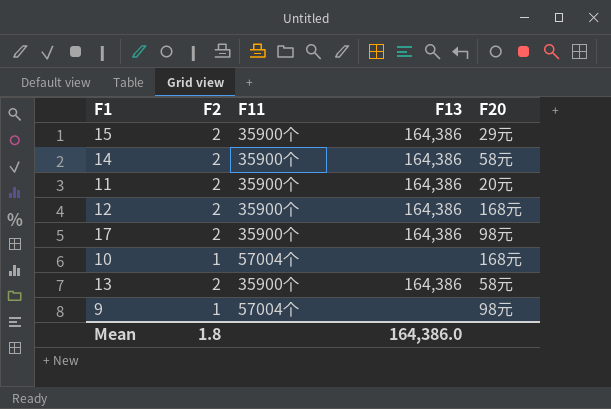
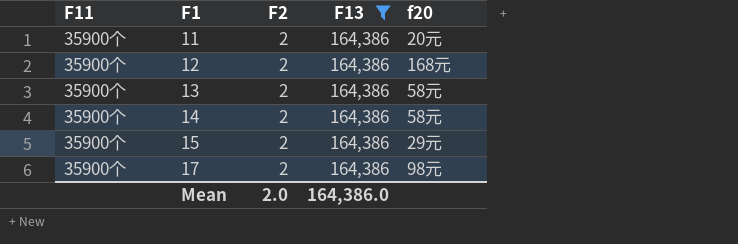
filter: none -> F13 = 164,386
row order: none -> F1 ascending
column F11 | position: 3 -> 1
column name: F20 -> f20
Mean | F2: 1.8 -> 2.0

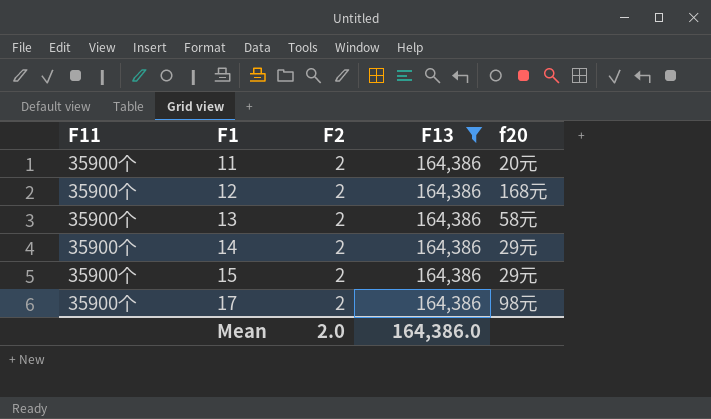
14 | f20: 58元 -> 29元

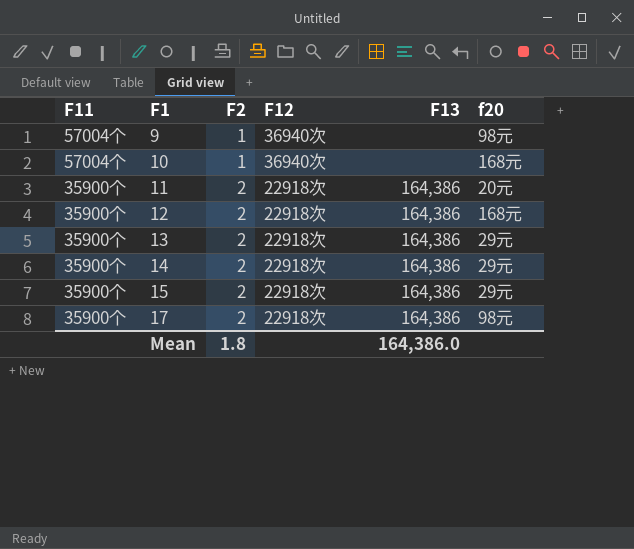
filter: F13 = 164,386 -> none
column F12 | position: none -> 4
13 | f20: 58元 -> 29元
Mean | F2: 2.0 -> 1.8

